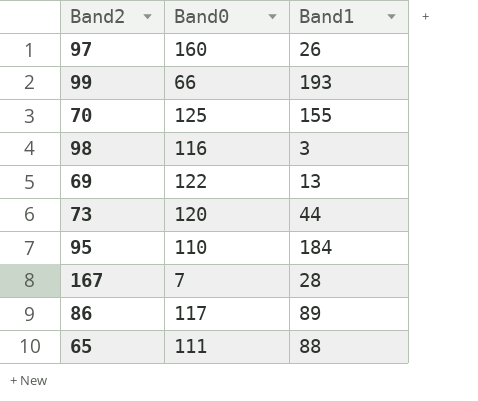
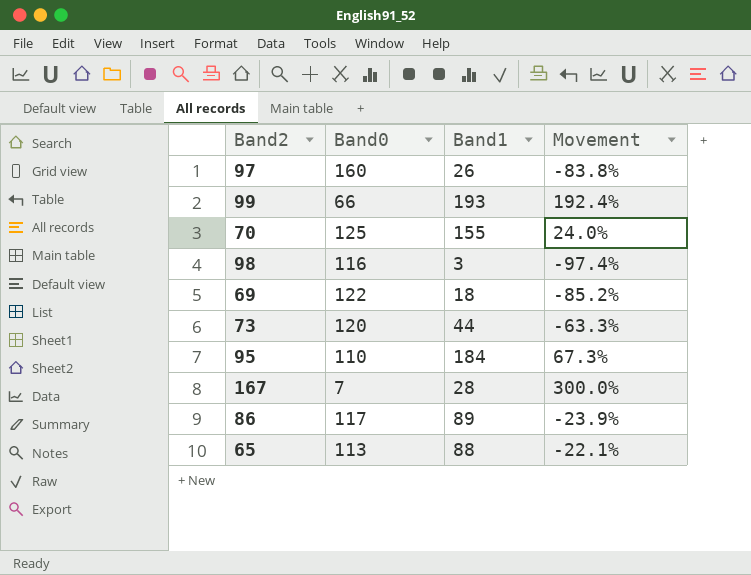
column Movement | formula: none -> ([Band1] - [Band0]) / [Band0]
69 | Band1: 13 -> 18
65 | Band0: 111 -> 113

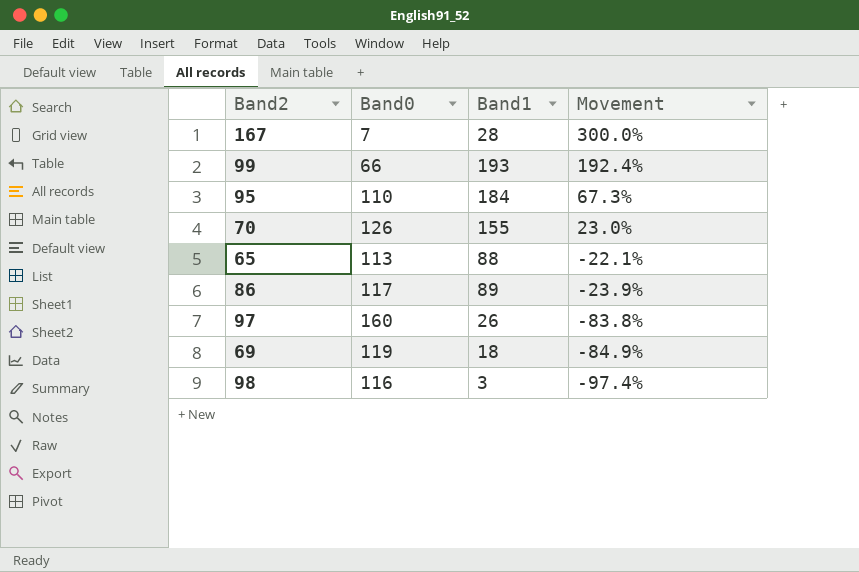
row order: none -> Movement descending
row 73: 120 | 44 | -63.3% -> none
70 | Band0: 125 -> 126
70 | Movement: 24.0% -> 23.0%
69 | Band0: 122 -> 119
69 | Movement: -85.2% -> -84.9%

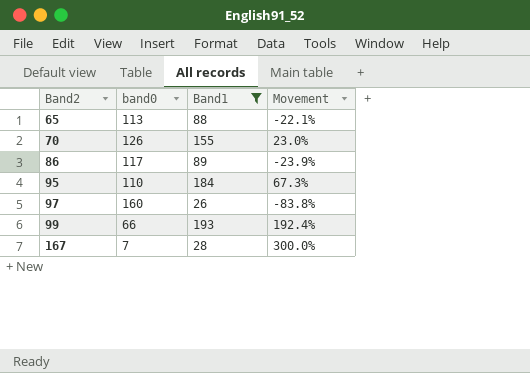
filter: none -> Band1 >= 26
row order: Movement descending -> Band2 ascending
column name: Band0 -> band0

